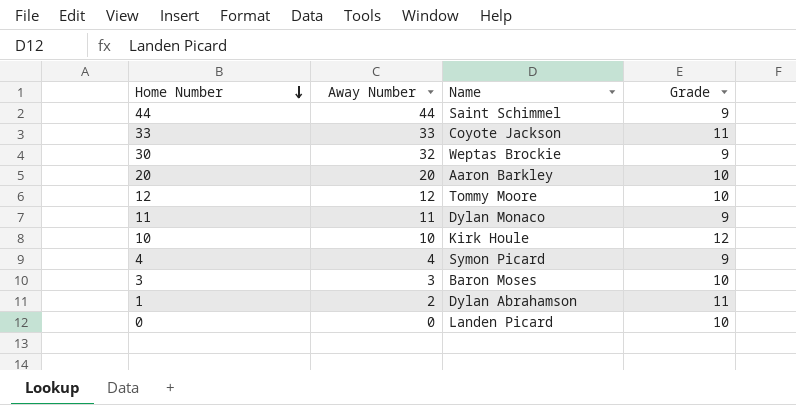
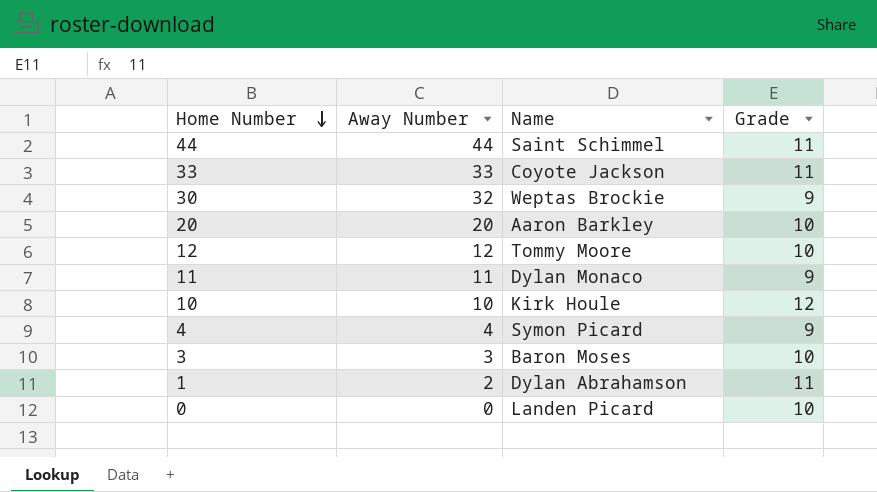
44 | Grade: 9 -> 11

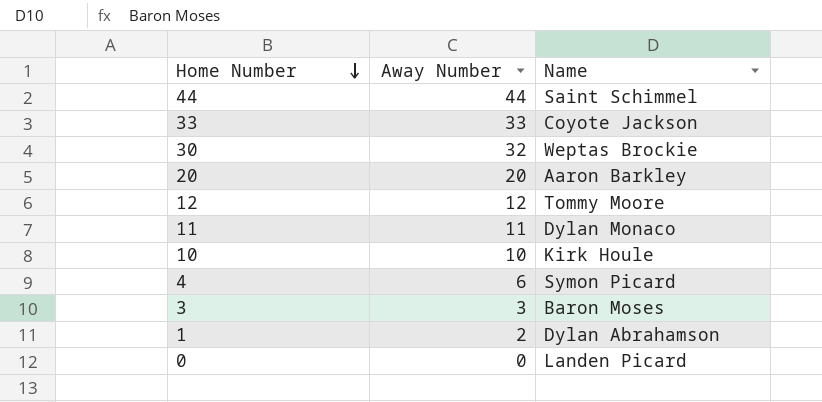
column Grade | position: 4 -> none
4 | Away Number: 4 -> 6

